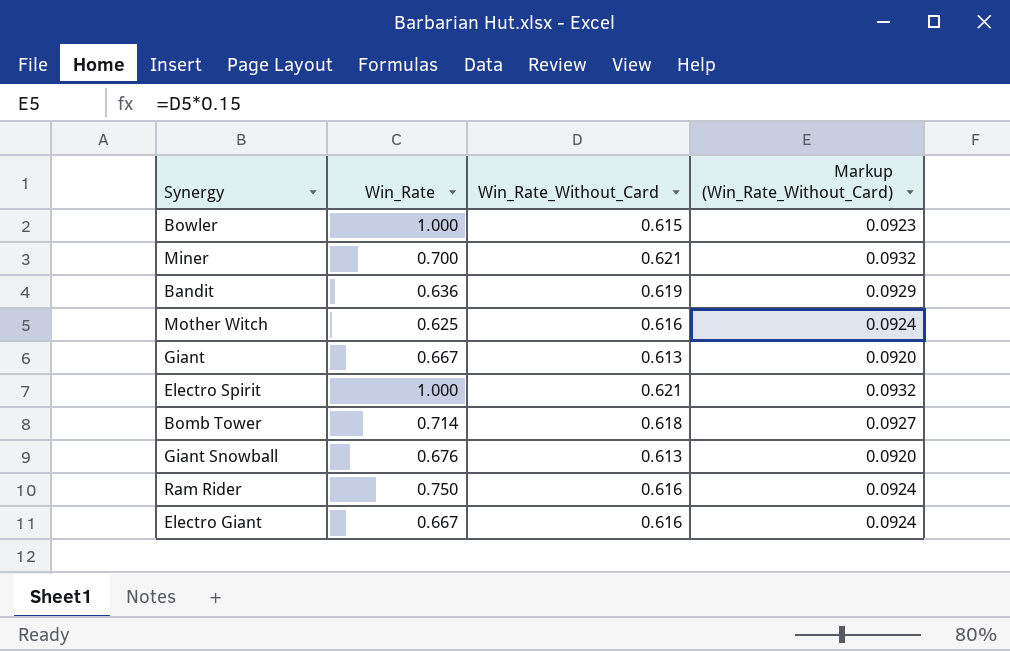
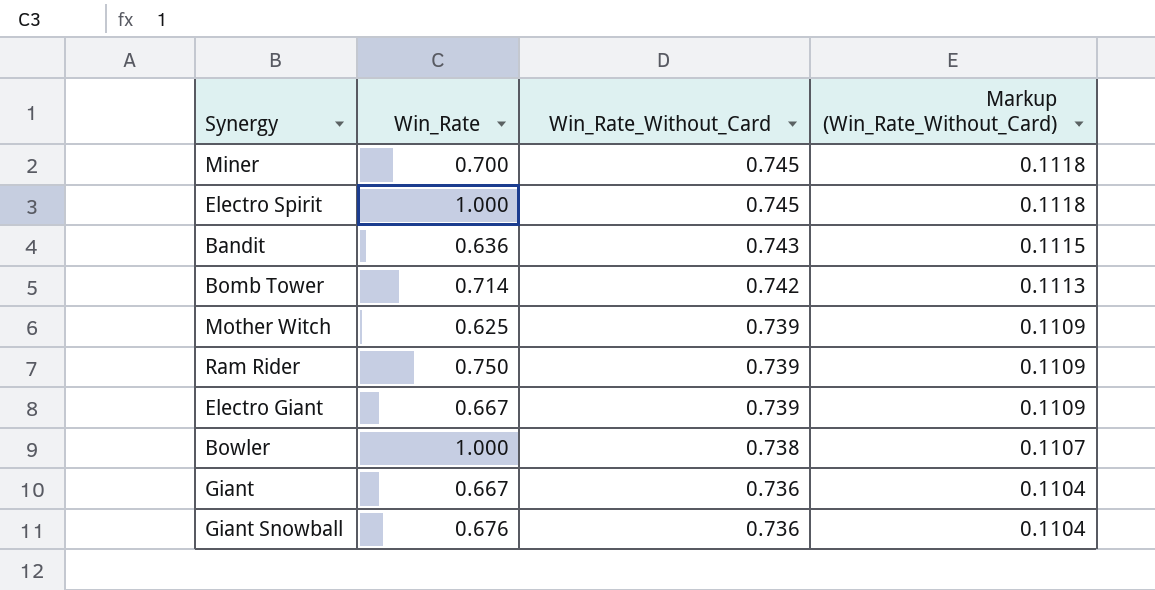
row order: none -> Win_Rate_Without_Card descending
Miner | Win_Rate_Without_Card: 0.621 -> 0.745
Miner | Markup (Win_Rate_Without_Card): 0.0932 -> 0.1118
Electro Spirit | Win_Rate_Without_Card: 0.621 -> 0.745
Electro Spirit | Markup (Win_Rate_Without_Card): 0.0932 -> 0.1118
Bandit | Win_Rate_Without_Card: 0.619 -> 0.743
Bandit | Markup (Win_Rate_Without_Card): 0.0929 -> 0.1115
Bomb Tower | Win_Rate_Without_Card: 0.618 -> 0.742
Bomb Tower | Markup (Win_Rate_Without_Card): 0.0927 -> 0.1113
Mother Witch | Win_Rate_Without_Card: 0.616 -> 0.739
Mother Witch | Markup (Win_Rate_Without_Card): 0.0924 -> 0.1109
Ram Rider | Win_Rate_Without_Card: 0.616 -> 0.739
Ram Rider | Markup (Win_Rate_Without_Card): 0.0924 -> 0.1109
Electro Giant | Win_Rate_Without_Card: 0.616 -> 0.739
Electro Giant | Markup (Win_Rate_Without_Card): 0.0924 -> 0.1109
Bowler | Win_Rate_Without_Card: 0.615 -> 0.738
Bowler | Markup (Win_Rate_Without_Card): 0.0923 -> 0.1107
Giant | Win_Rate_Without_Card: 0.613 -> 0.736
Giant | Markup (Win_Rate_Without_Card): 0.0920 -> 0.1104
Giant Snowball | Win_Rate_Without_Card: 0.613 -> 0.736
Giant Snowball | Markup (Win_Rate_Without_Card): 0.0920 -> 0.1104

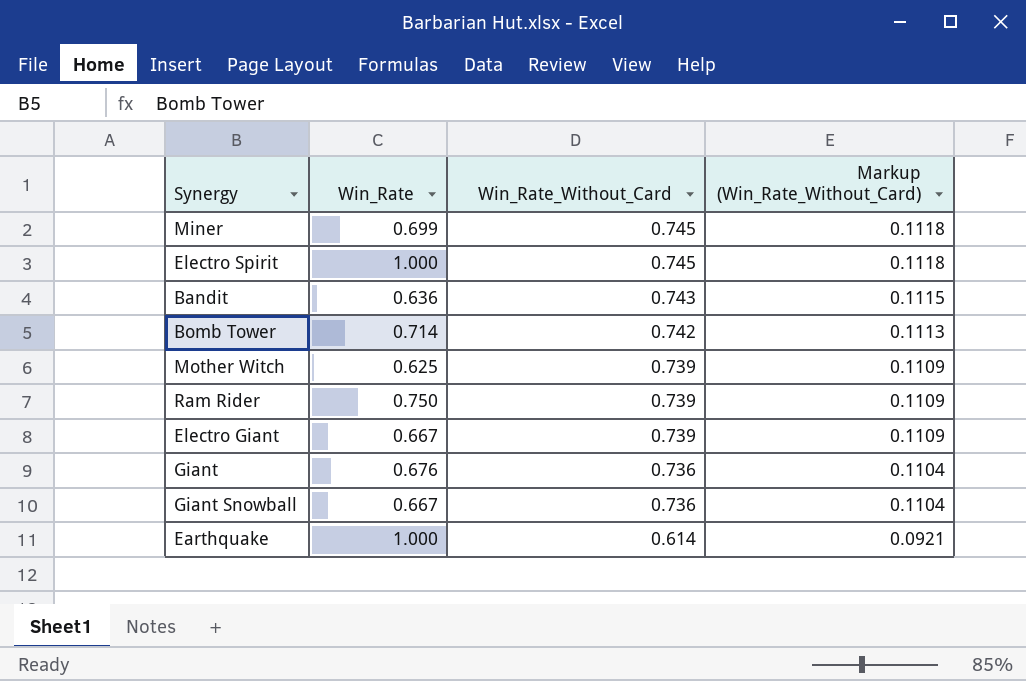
row Bowler: 1.000 | 0.738 | 0.1107 -> none
Miner | Win_Rate: 0.700 -> 0.699
Giant | Win_Rate: 0.667 -> 0.676
Giant Snowball | Win_Rate: 0.676 -> 0.667
row Earthquake: none -> 1.000 | 0.614 | 0.0921

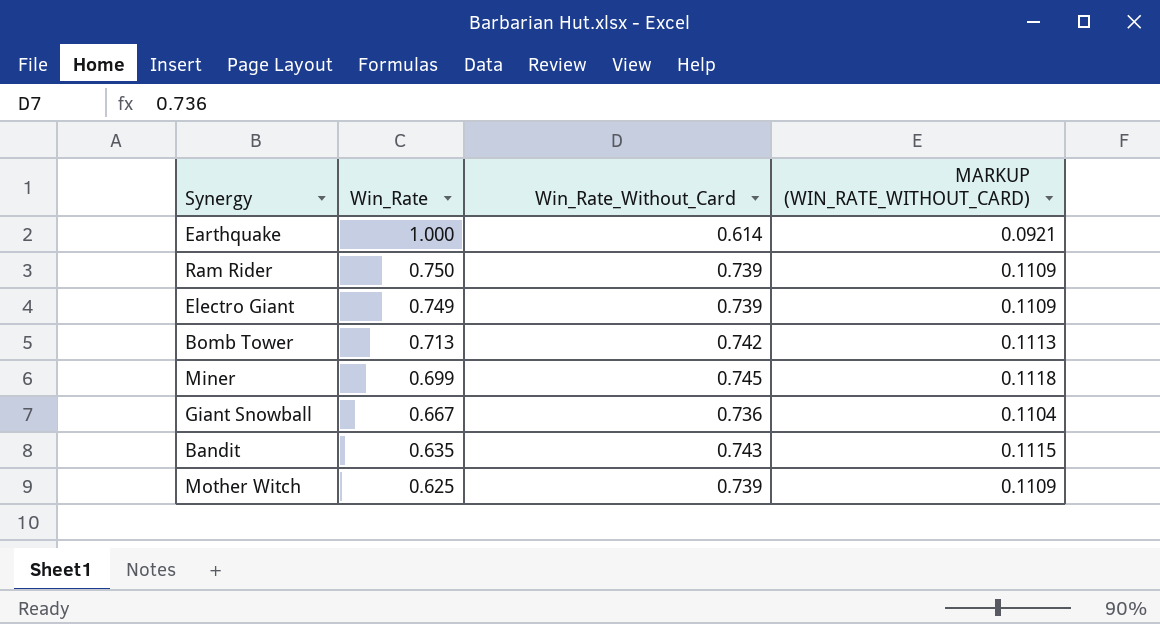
row order: Win_Rate_Without_Card descending -> Win_Rate descending
column name: Markup (Win_Rate_Without_Card) -> MARKUP (WIN_RATE_WITHOUT_CARD)
row Electro Spirit: 1.000 | 0.745 | 0.1118 -> none
row Giant: 0.676 | 0.736 | 0.1104 -> none
Electro Giant | Win_Rate: 0.667 -> 0.749
Bomb Tower | Win_Rate: 0.714 -> 0.713
Bandit | Win_Rate: 0.636 -> 0.635

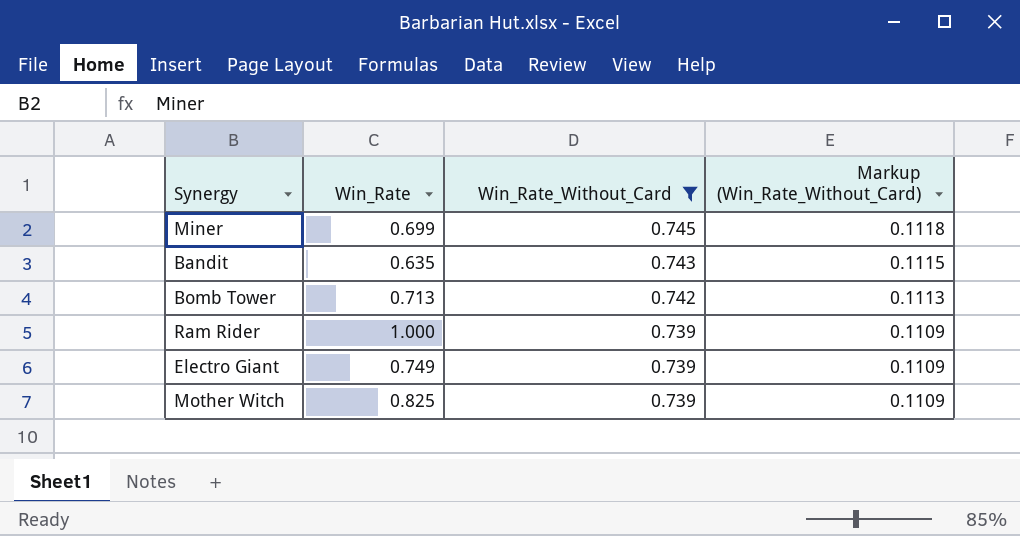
filter: none -> Win_Rate_Without_Card >= 0.739
row order: Win_Rate descending -> Win_Rate_Without_Card descending
column name: MARKUP (WIN_RATE_WITHOUT_CARD) -> Markup (Win_Rate_Without_Card)
Ram Rider | Win_Rate: 0.750 -> 1.000
Mother Witch | Win_Rate: 0.625 -> 0.825

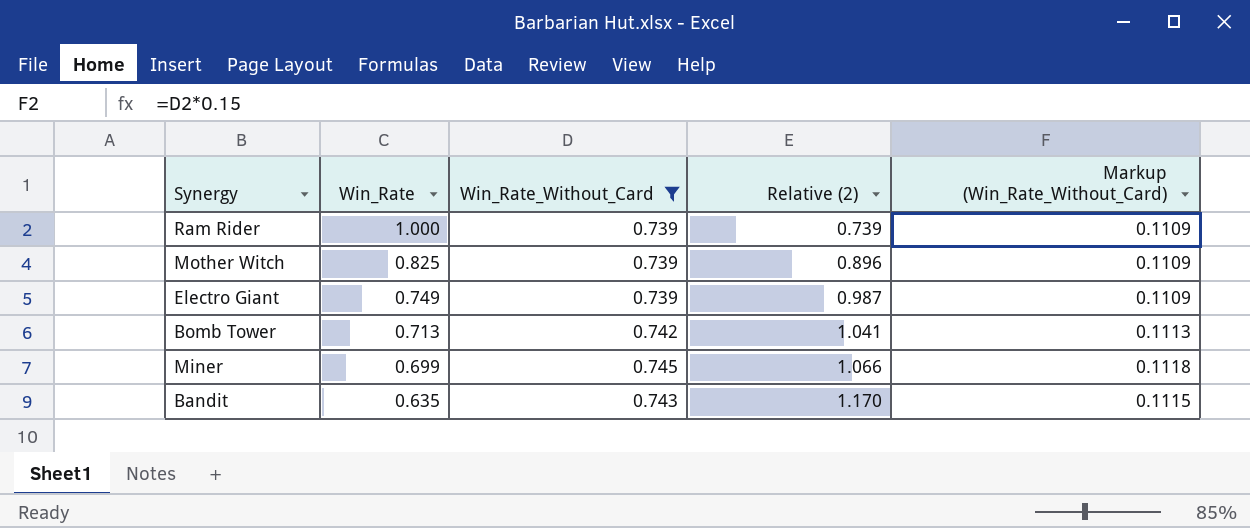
row order: Win_Rate_Without_Card descending -> Win_Rate descending
column Relative (2) | formula: none -> [Win_Rate_Without_Card] / [Win_Rate]

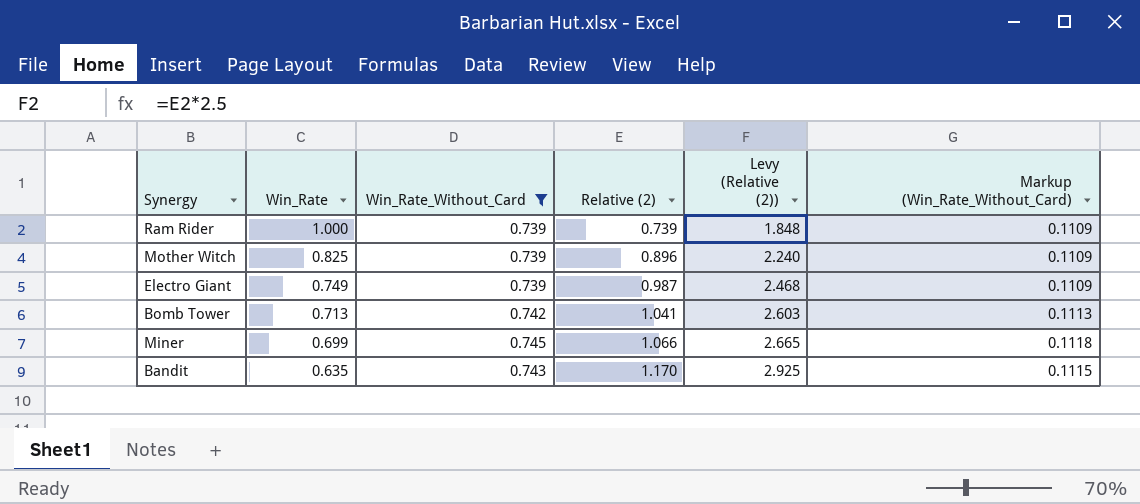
column Levy (Relative (2)) | formula: none -> [Relative (2)] * 2.5

